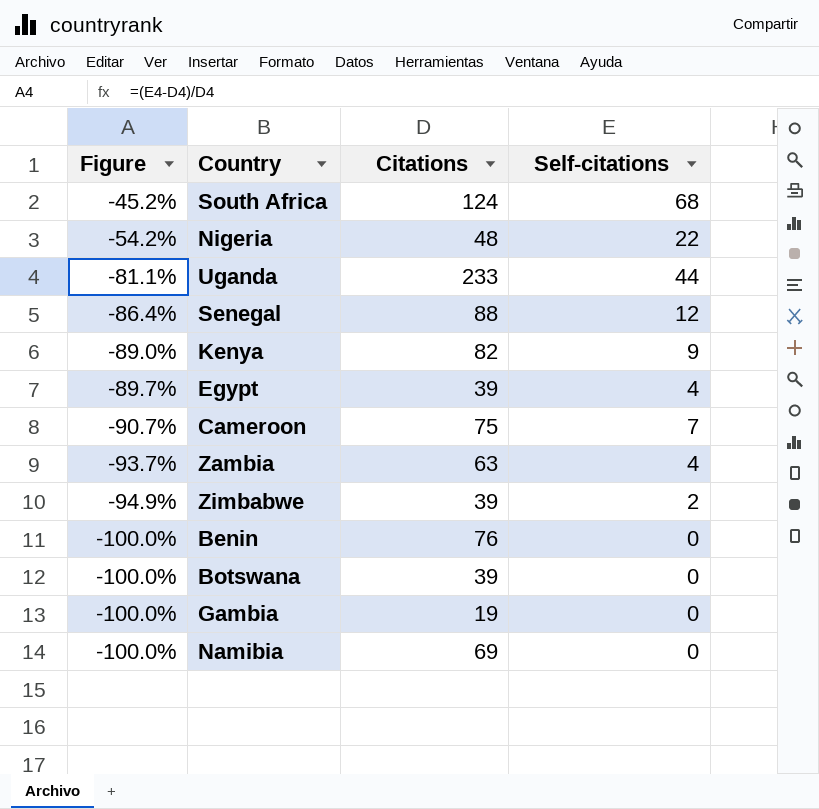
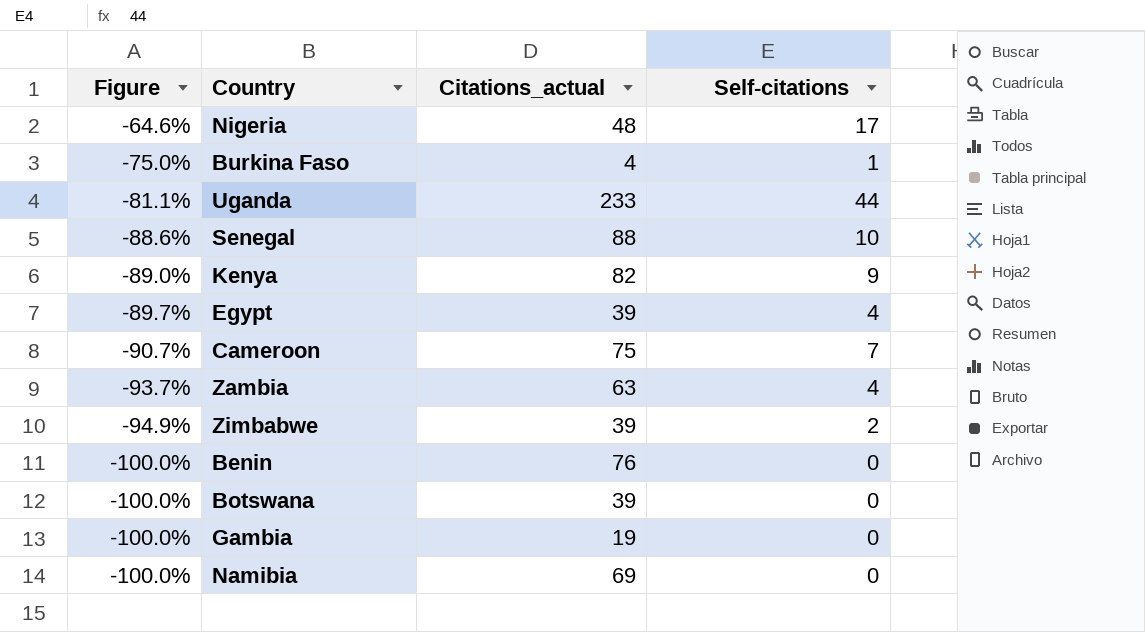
column name: Citations -> Citations_actual
row South Africa: -45.2% | 124 | 68 -> none
Nigeria | Figure: -54.2% -> -64.6%
Nigeria | Self-citations: 22 -> 17
row Burkina Faso: none -> -75.0% | 4 | 1
Senegal | Figure: -86.4% -> -88.6%
Senegal | Self-citations: 12 -> 10

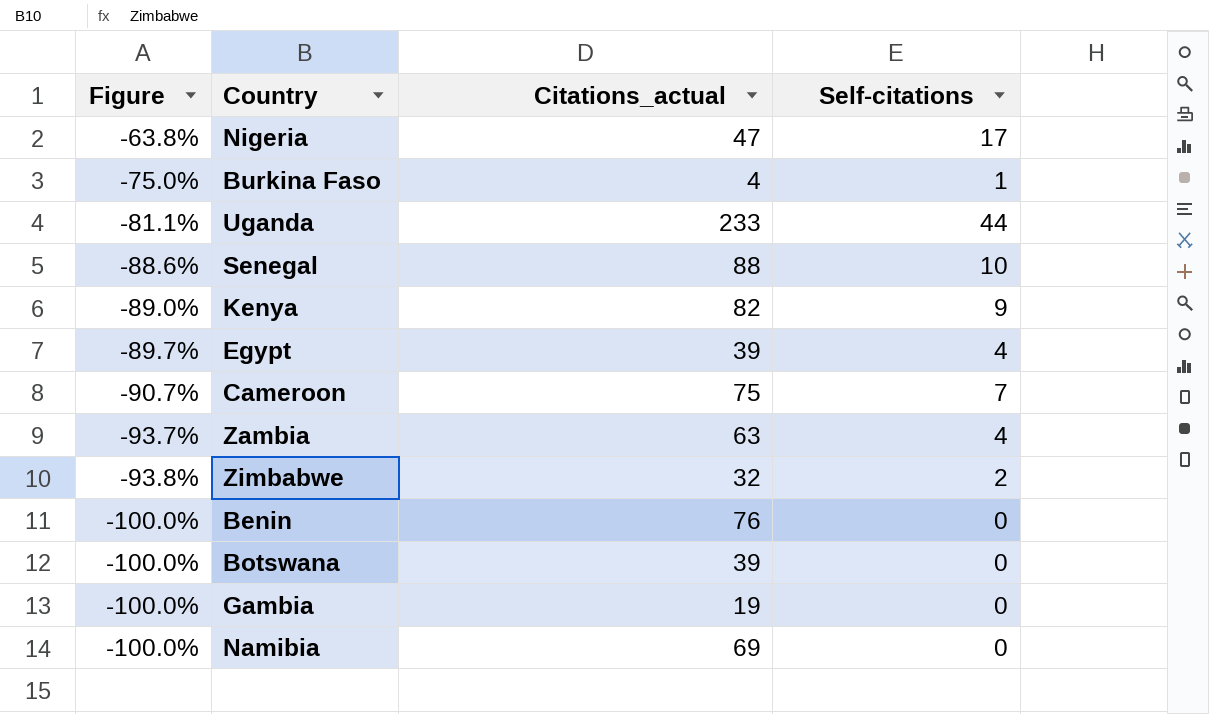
Nigeria | Figure: -64.6% -> -63.8%
Nigeria | Citations_actual: 48 -> 47
Zimbabwe | Figure: -94.9% -> -93.8%
Zimbabwe | Citations_actual: 39 -> 32

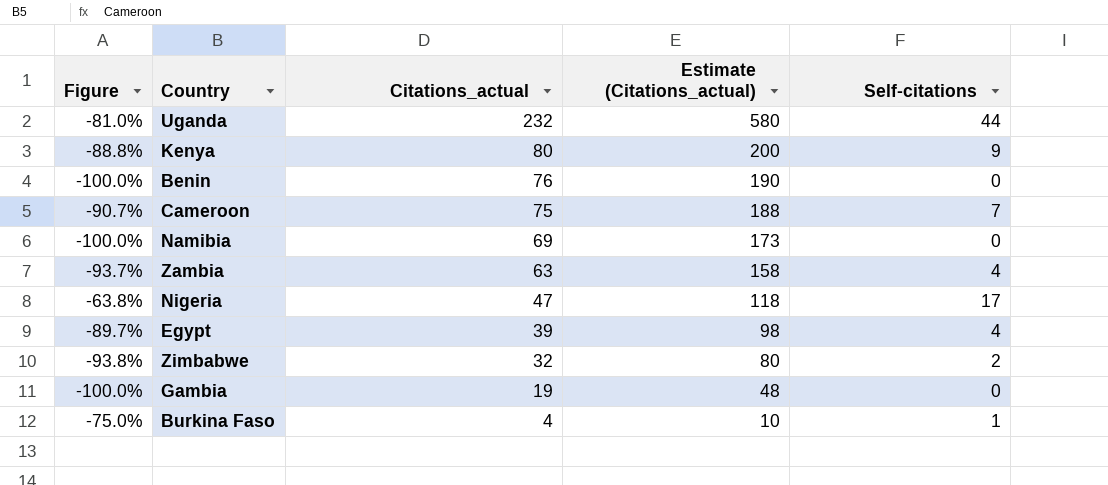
row order: Figure descending -> Citations_actual descending
column Estimate (Citations_actual) | formula: none -> [Citations_actual] * 2.5
row Senegal: -88.6% | 88 | 10 -> none
row Botswana: -100.0% | 39 | 0 -> none
Uganda | Figure: -81.1% -> -81.0%
Uganda | Citations_actual: 233 -> 232
Kenya | Figure: -89.0% -> -88.8%
Kenya | Citations_actual: 82 -> 80

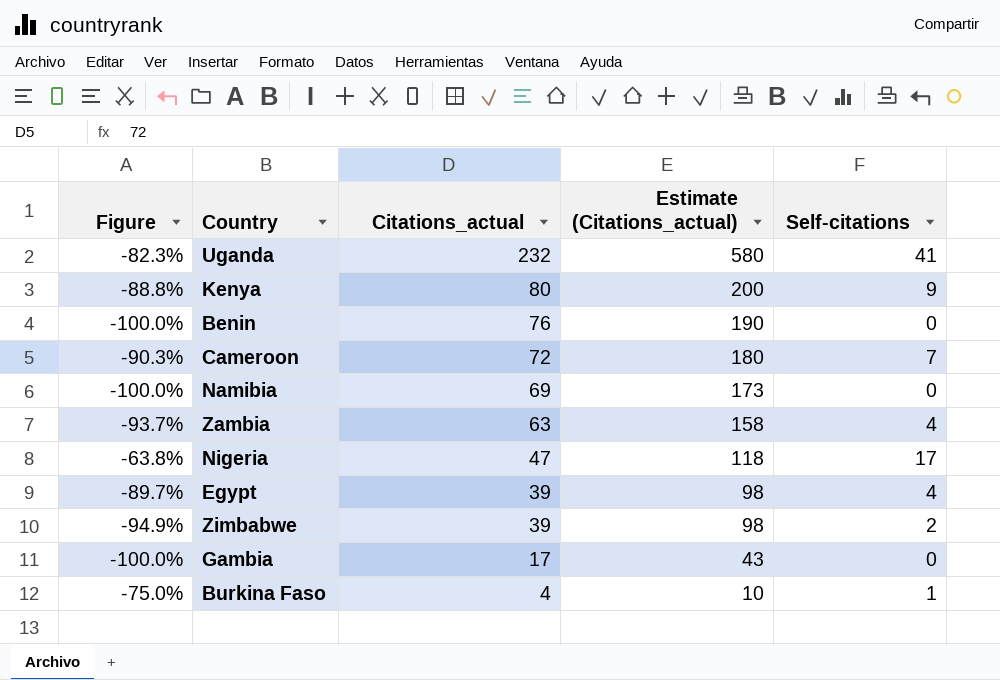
Uganda | Figure: -81.0% -> -82.3%
Uganda | Self-citations: 44 -> 41
Cameroon | Figure: -90.7% -> -90.3%
Cameroon | Citations_actual: 75 -> 72
Cameroon | Estimate (Citations_actual): 188 -> 180
Zimbabwe | Figure: -93.8% -> -94.9%
Zimbabwe | Citations_actual: 32 -> 39
Zimbabwe | Estimate (Citations_actual): 80 -> 98
Gambia | Citations_actual: 19 -> 17
Gambia | Estimate (Citations_actual): 48 -> 43

